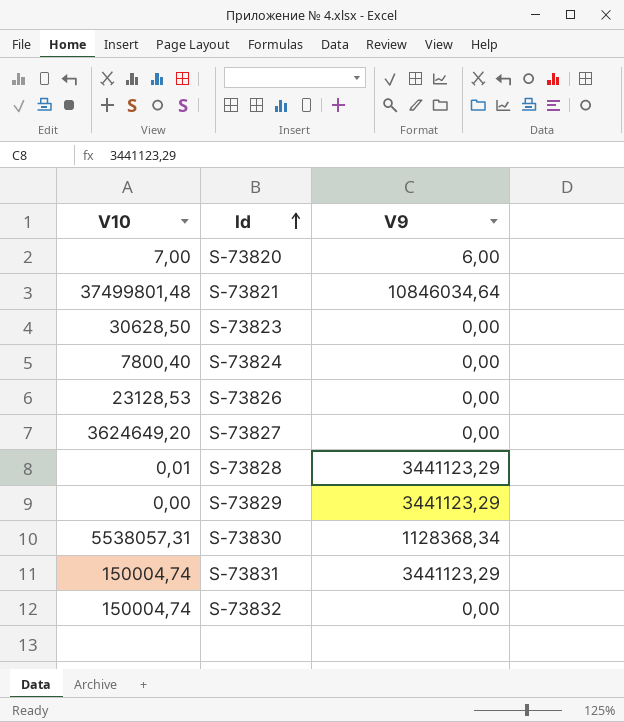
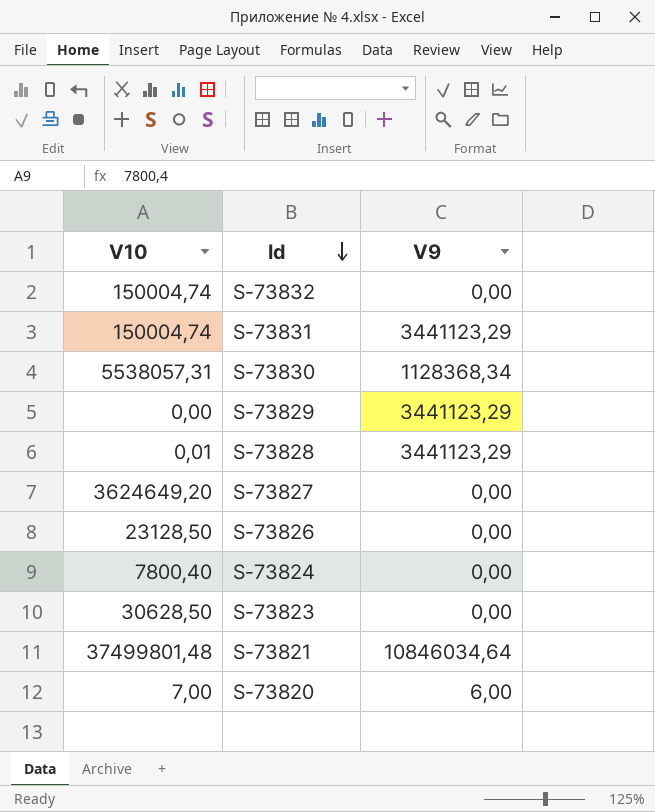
row order: Id ascending -> Id descending
S-73826 | V10: 23128,53 -> 23128,50

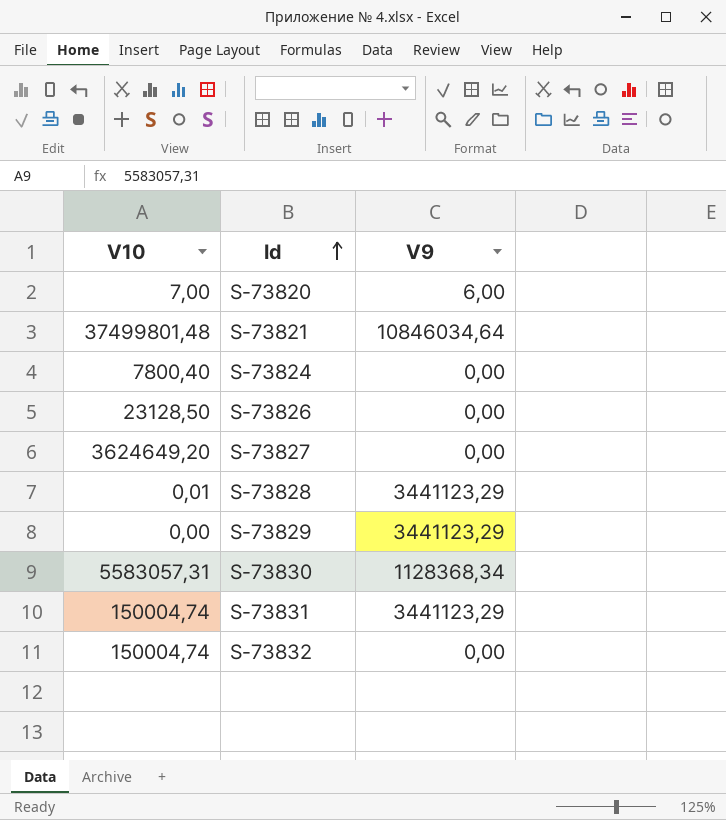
row order: Id descending -> Id ascending
row S-73823: 30628,50 | 0,00 -> none
S-73830 | V10: 5538057,31 -> 5583057,31

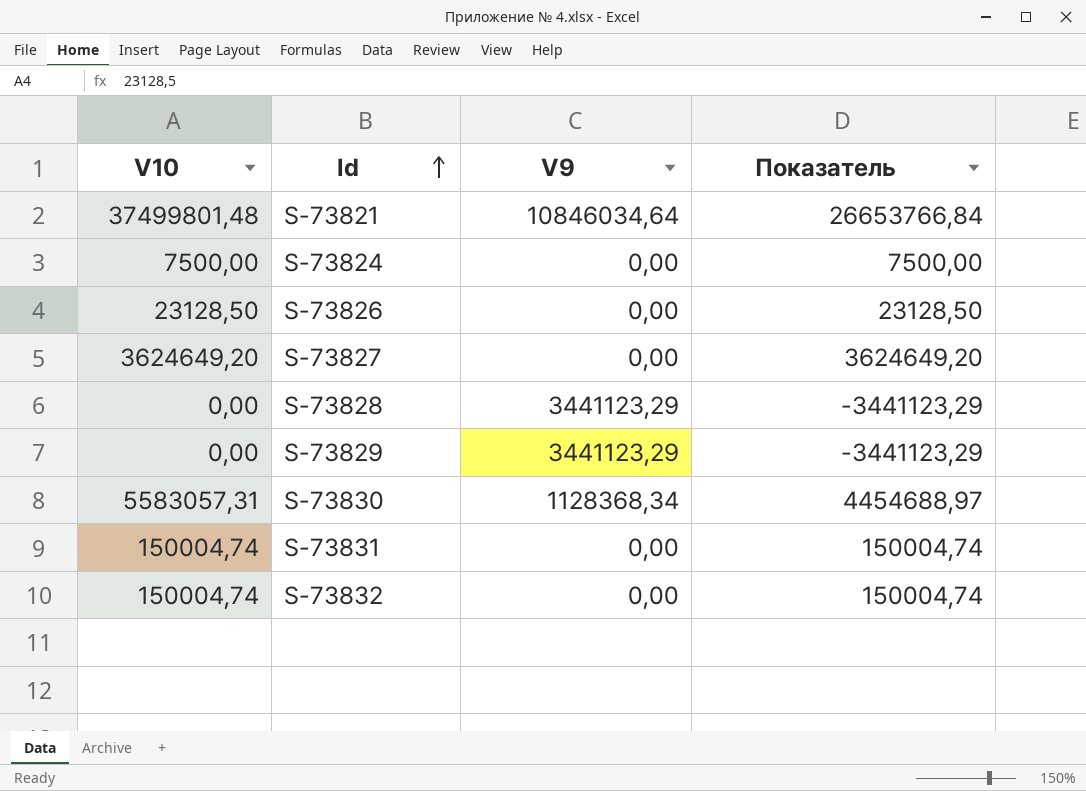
column Показатель | formula: none -> [V10] - [V9]
row S-73820: 7,00 | 6,00 -> none
S-73824 | V10: 7800,40 -> 7500,00
S-73828 | V10: 0,01 -> 0,00
S-73831 | V9: 3441123,29 -> 0,00

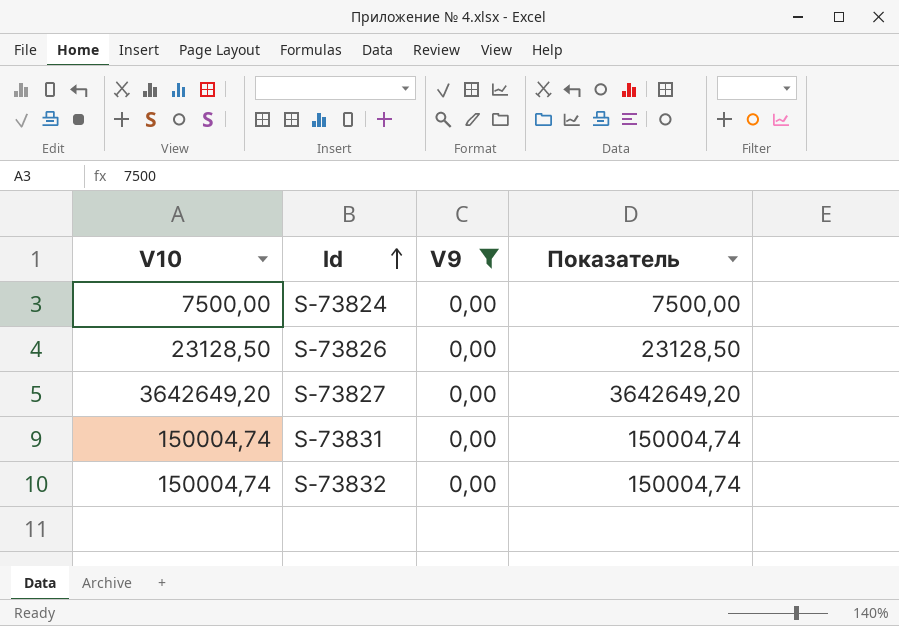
filter: none -> V9 = 0,00
S-73827 | V10: 3624649,20 -> 3642649,20
S-73827 | Показатель: 3624649,20 -> 3642649,20

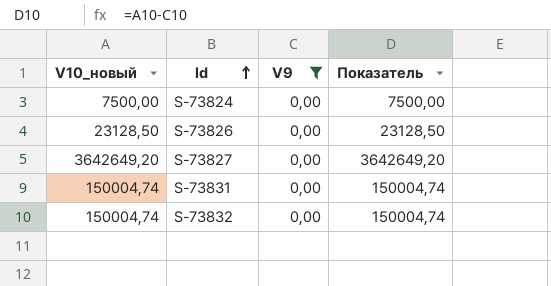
column name: V10 -> V10_новый

